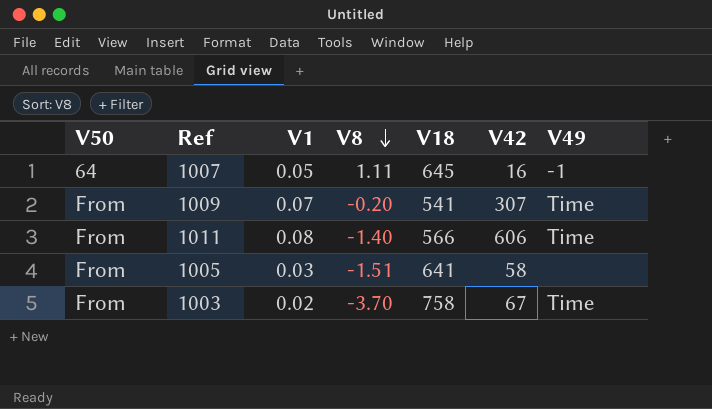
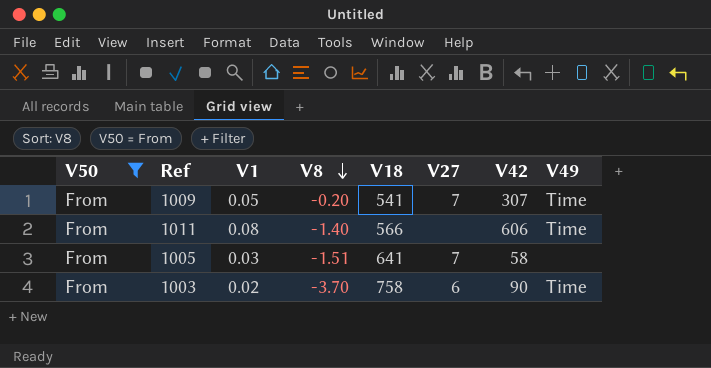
filter: none -> V50 = From
column V27 | position: none -> 6
1009 | V1: 0.07 -> 0.05
1003 | V42: 67 -> 90

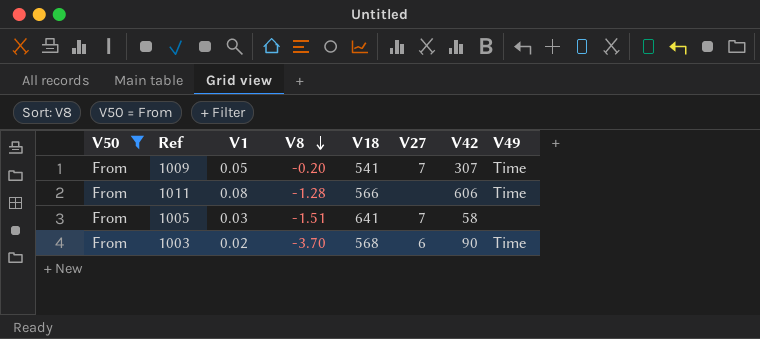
1011 | V8: -1.40 -> -1.28
1003 | V18: 758 -> 568

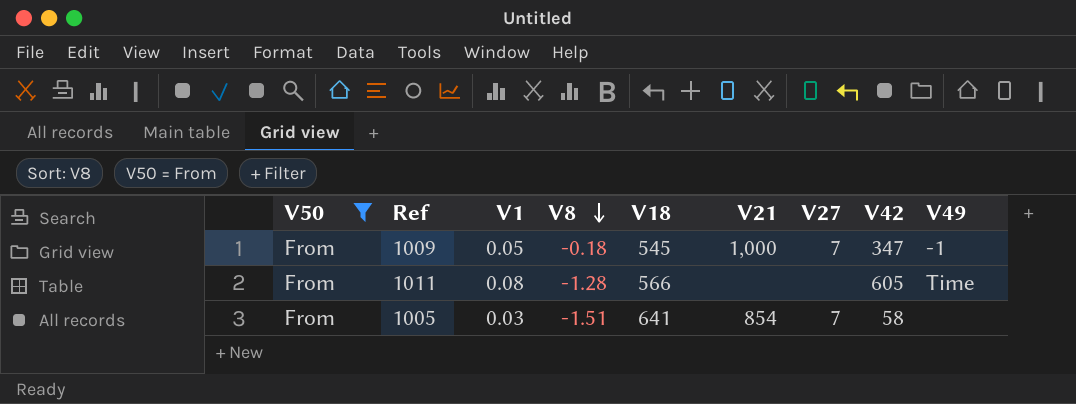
column V21 | position: none -> 6
row 1003: From | 0.02 | -3.70 | 568 | 6 | 90 | Time -> none
1009 | V8: -0.20 -> -0.18
1009 | V18: 541 -> 545
1009 | V42: 307 -> 347
1009 | V49: Time -> -1
1011 | V42: 606 -> 605

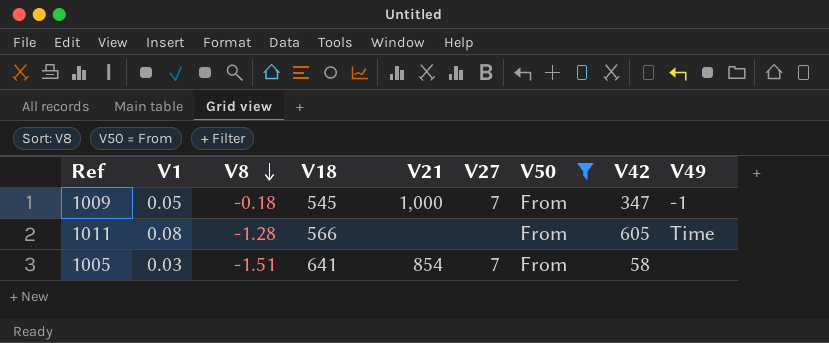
column V50 | position: 1 -> 7

